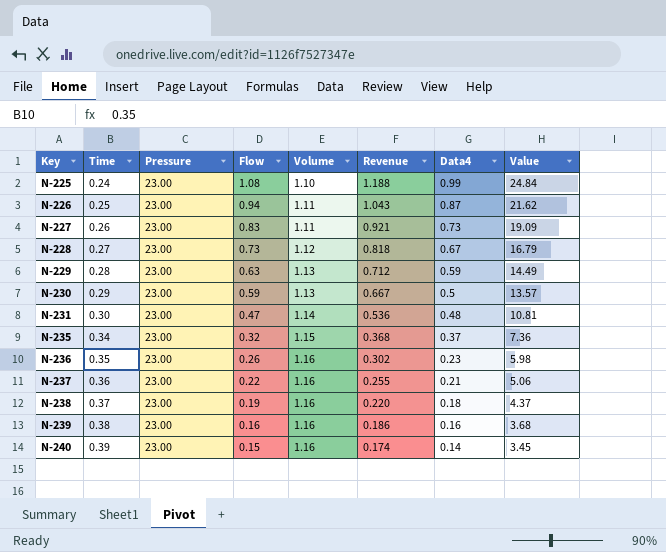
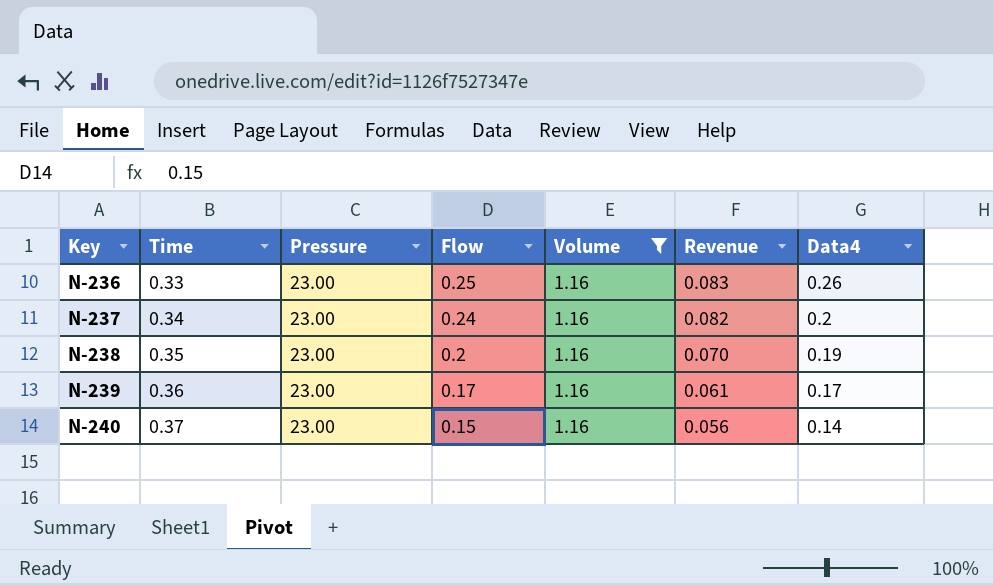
filter: none -> Volume = 1.16
column Value | formula: [Pressure] * [Flow] -> none
column Revenue | formula: [Flow] * [Volume] -> [Time] * [Flow]
N-236 | Time: 0.35 -> 0.33
N-236 | Flow: 0.26 -> 0.25
N-236 | Data4: 0.23 -> 0.26
N-237 | Time: 0.36 -> 0.34
N-237 | Flow: 0.22 -> 0.24
N-237 | Data4: 0.21 -> 0.2
N-238 | Time: 0.37 -> 0.35
N-238 | Flow: 0.19 -> 0.2
N-238 | Data4: 0.18 -> 0.19
N-239 | Time: 0.38 -> 0.36
N-239 | Flow: 0.16 -> 0.17
N-239 | Data4: 0.16 -> 0.17
N-240 | Time: 0.39 -> 0.37

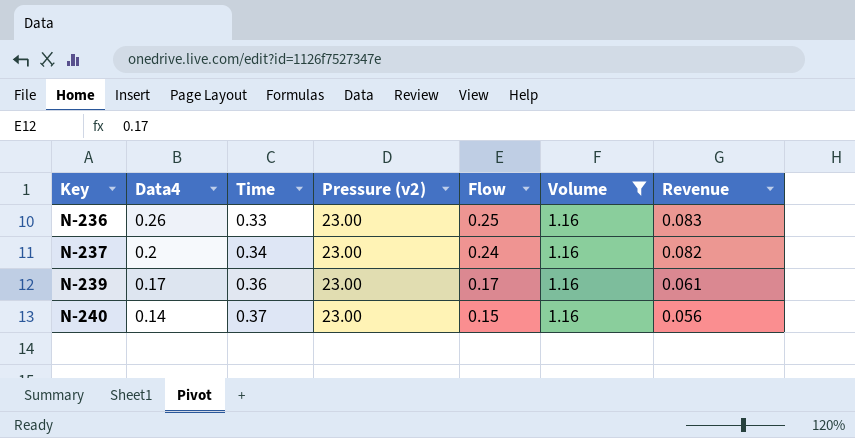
column Data4 | position: 7 -> 2
column name: Pressure -> Pressure (v2)
row N-238: 0.35 | 23.00 | 0.2 | 1.16 | 0.070 | 0.19 -> none

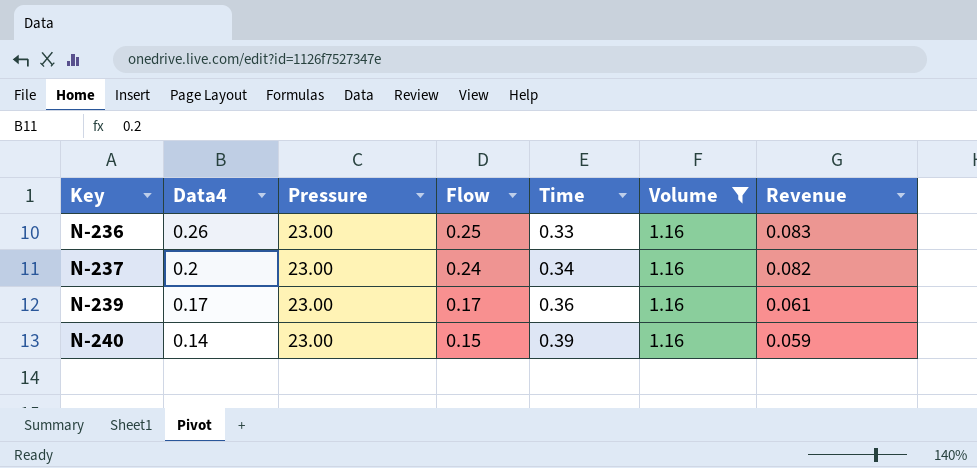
column name: Pressure (v2) -> Pressure
column Time | position: 3 -> 5
N-240 | Time: 0.37 -> 0.39
N-240 | Revenue: 0.056 -> 0.059

